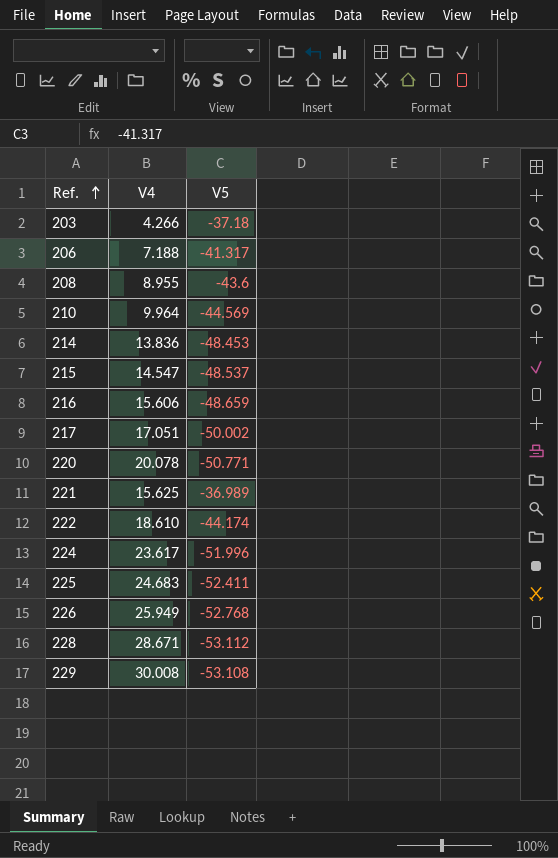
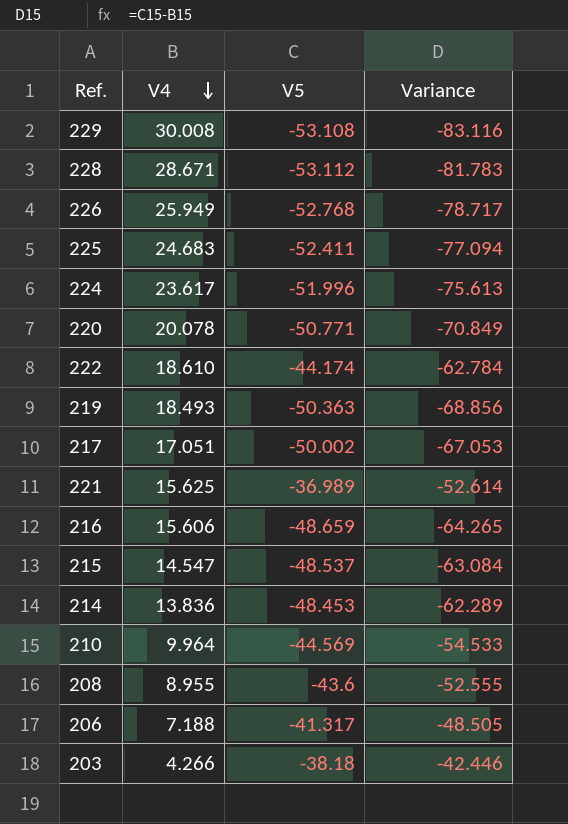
row order: Ref. ascending -> V4 descending
column Variance | formula: none -> [V5] - [V4]
row 219: none -> 18.493 | -50.363 | -68.856
203 | V5: -37.18 -> -38.18

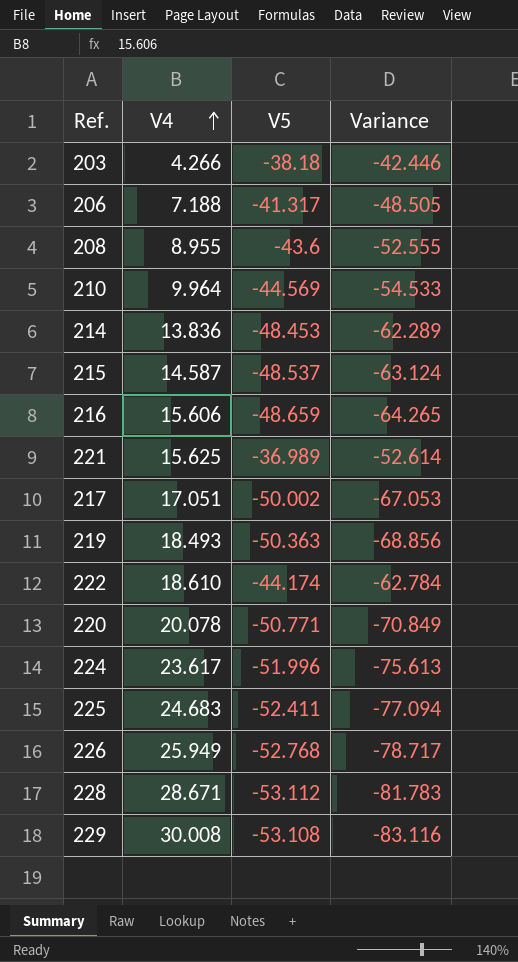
row order: V4 descending -> V4 ascending
215 | V4: 14.547 -> 14.587
215 | Variance: -63.084 -> -63.124

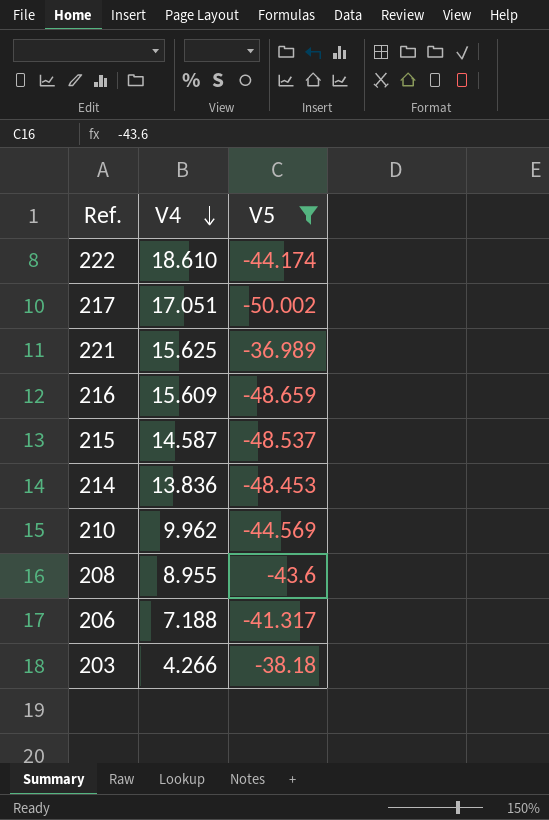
filter: none -> V5 >= -50.002
row order: V4 ascending -> V4 descending
column Variance | formula: [V5] - [V4] -> none
216 | V4: 15.606 -> 15.609
210 | V4: 9.964 -> 9.962

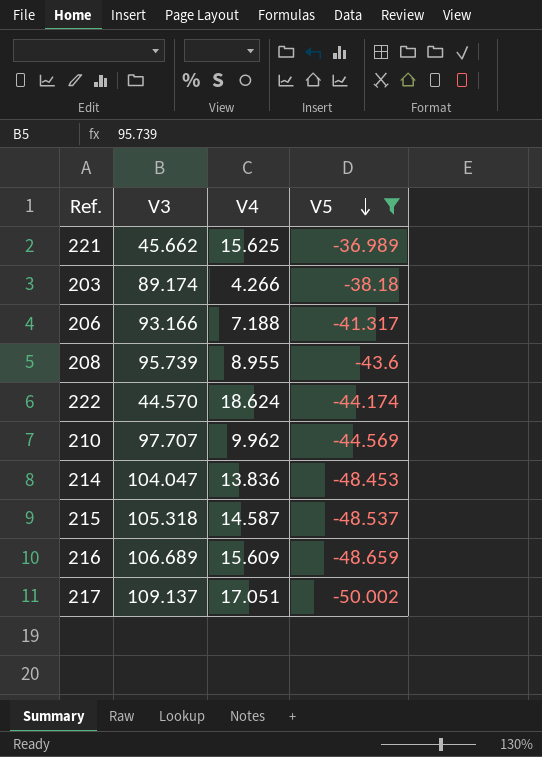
row order: V4 descending -> V5 descending
column V3 | position: none -> 2
222 | V4: 18.610 -> 18.624

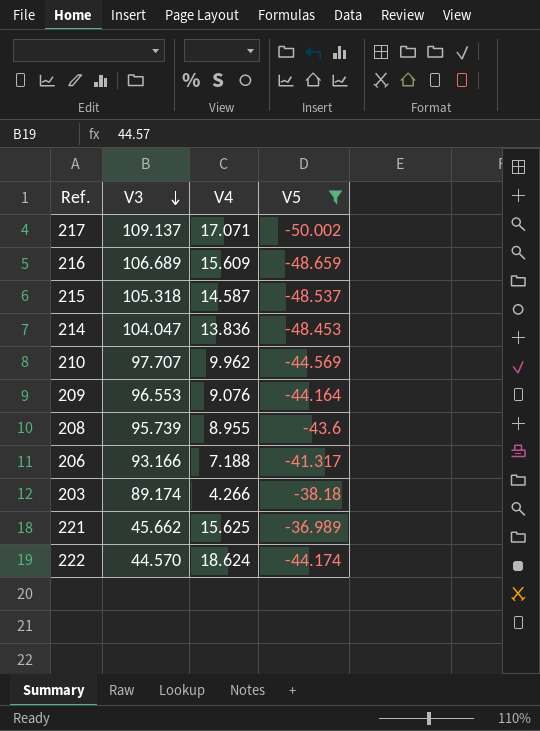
row order: V5 descending -> V3 descending
217 | V4: 17.051 -> 17.071
row 209: none -> 96.553 | 9.076 | -44.164

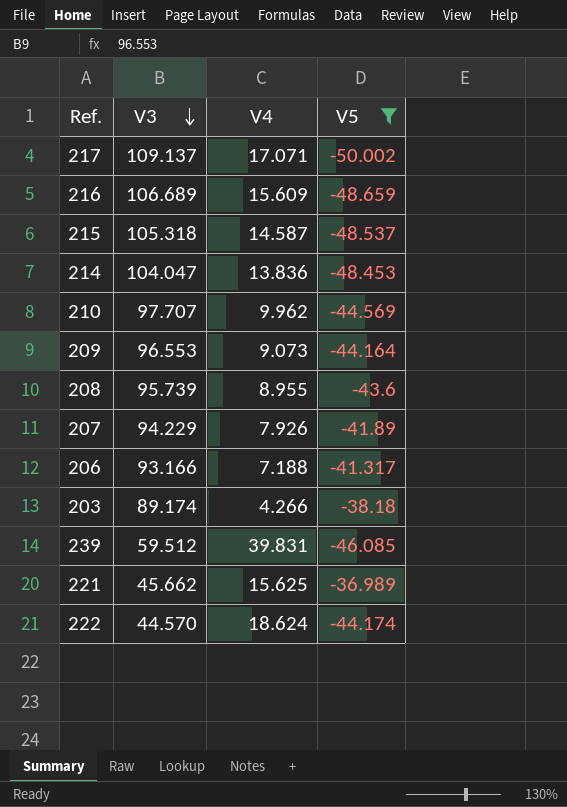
209 | V4: 9.076 -> 9.073
row 207: none -> 94.229 | 7.926 | -41.89
row 239: none -> 59.512 | 39.831 | -46.085

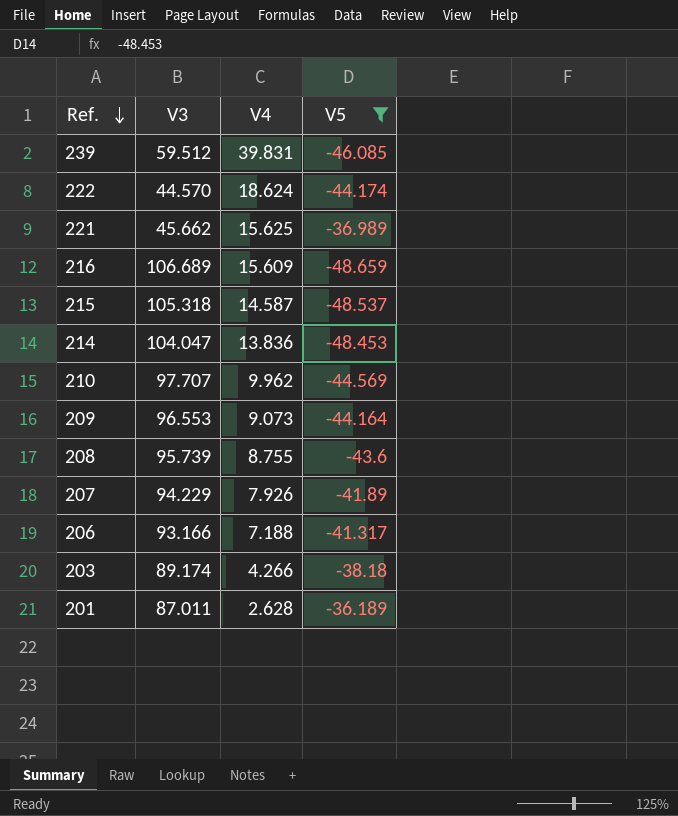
row order: V3 descending -> Ref. descending
row 217: 109.137 | 17.071 | -50.002 -> none
208 | V4: 8.955 -> 8.755
row 201: none -> 87.011 | 2.628 | -36.189

